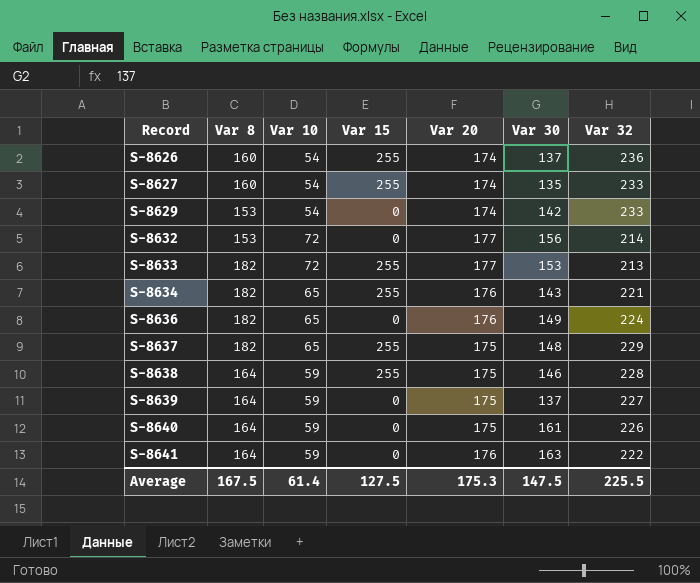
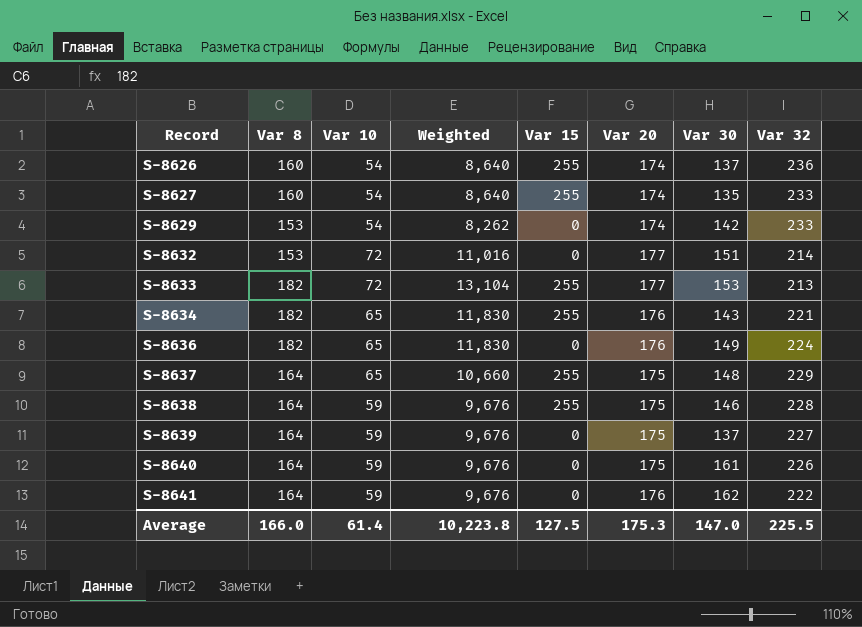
column Weighted | formula: none -> [Var 8] * [Var 10]
S-8632 | Var 30: 156 -> 151
S-8637 | Var 8: 182 -> 164
S-8641 | Var 30: 163 -> 162
Average | Var 8: 167.5 -> 166.0
Average | Var 30: 147.5 -> 147.0

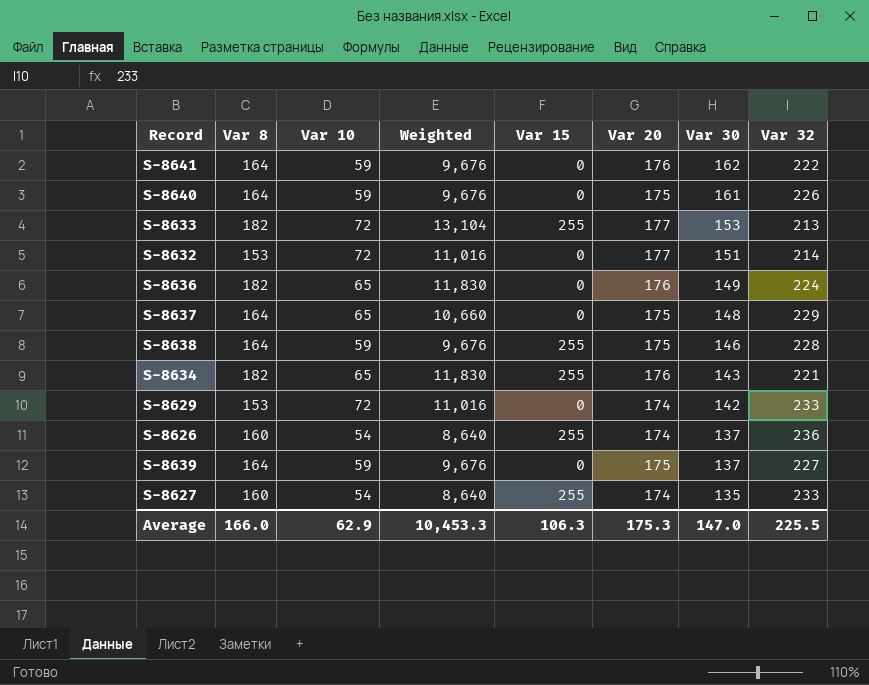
row order: Record ascending -> Var 30 descending
S-8637 | Var 15: 255 -> 0
S-8629 | Var 10: 54 -> 72
S-8629 | Weighted: 8,262 -> 11,016
Average | Var 10: 61.4 -> 62.9
Average | Weighted: 10,223.8 -> 10,453.3
Average | Var 15: 127.5 -> 106.3

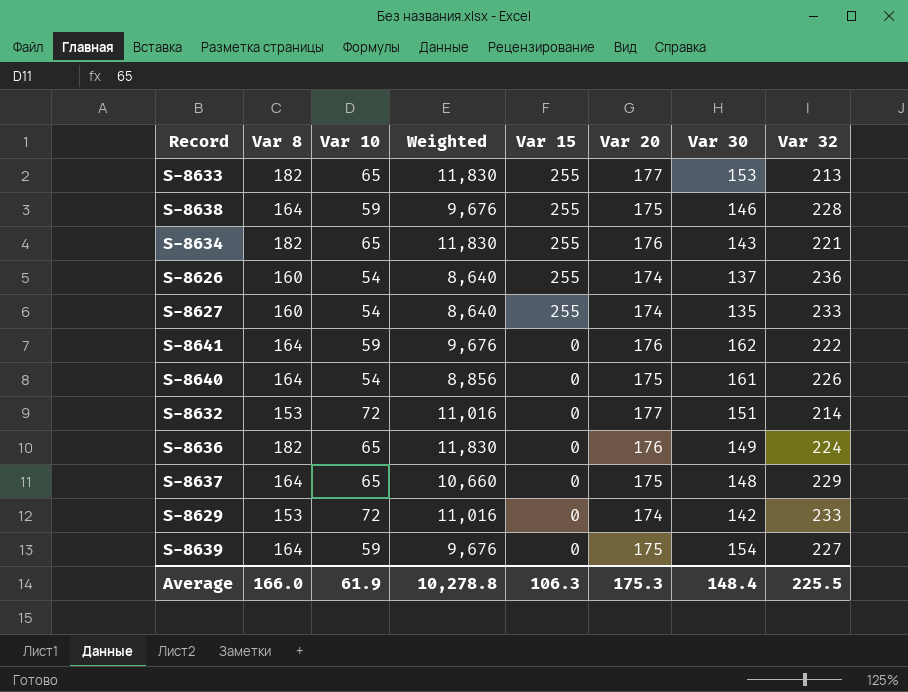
row order: Var 30 descending -> Var 15 descending
S-8633 | Var 10: 72 -> 65
S-8633 | Weighted: 13,104 -> 11,830
S-8640 | Var 10: 59 -> 54
S-8640 | Weighted: 9,676 -> 8,856
S-8639 | Var 30: 137 -> 154
Average | Var 10: 62.9 -> 61.9
Average | Weighted: 10,453.3 -> 10,278.8
Average | Var 30: 147.0 -> 148.4

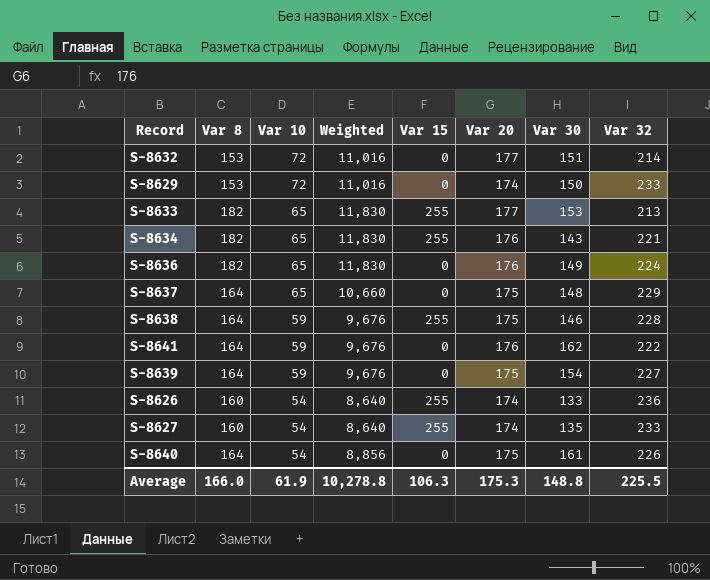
row order: Var 15 descending -> Var 10 descending
S-8629 | Var 30: 142 -> 150
S-8626 | Var 30: 137 -> 133
Average | Var 30: 148.4 -> 148.8

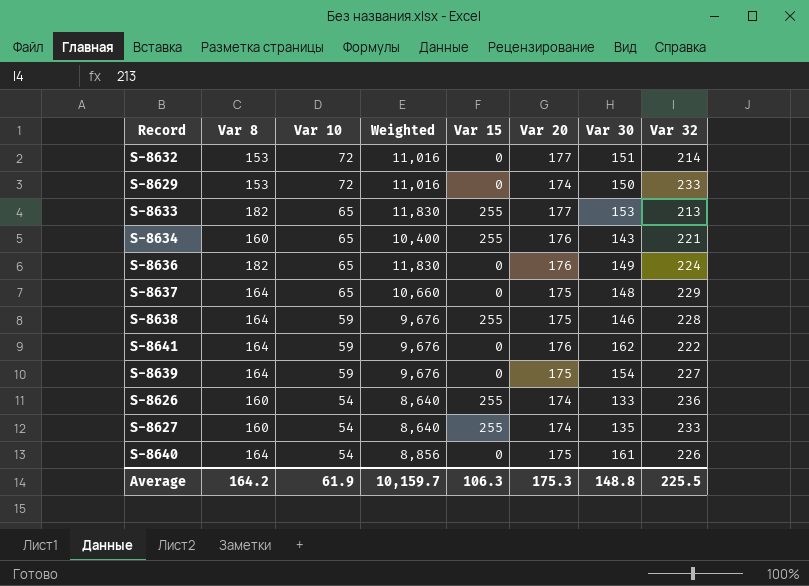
S-8634 | Var 8: 182 -> 160
S-8634 | Weighted: 11,830 -> 10,400
Average | Var 8: 166.0 -> 164.2
Average | Weighted: 10,278.8 -> 10,159.7

